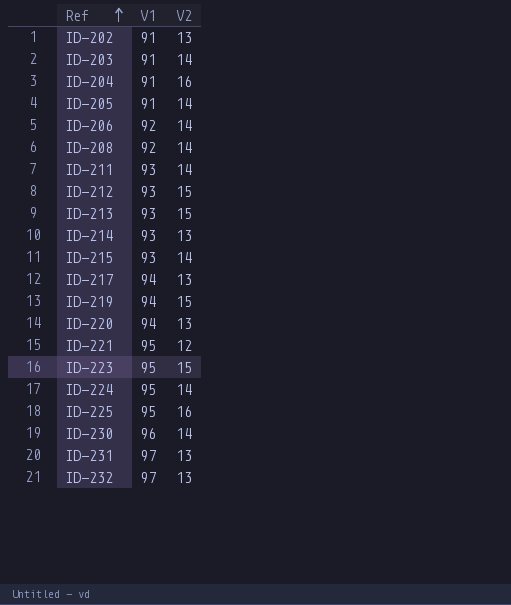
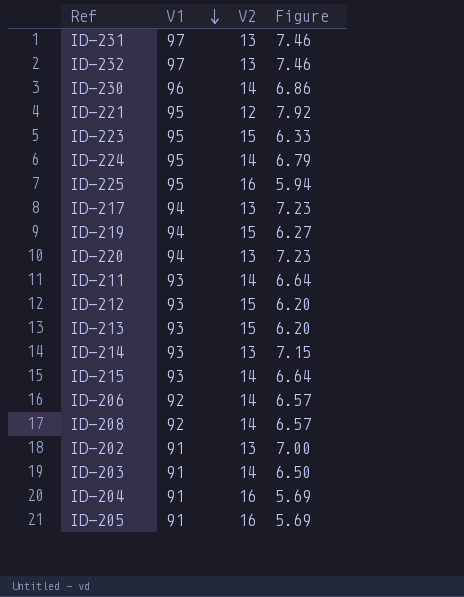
row order: Ref ascending -> V1 descending
column Figure | formula: none -> [V1] / [V2]
ID-205 | V2: 14 -> 16

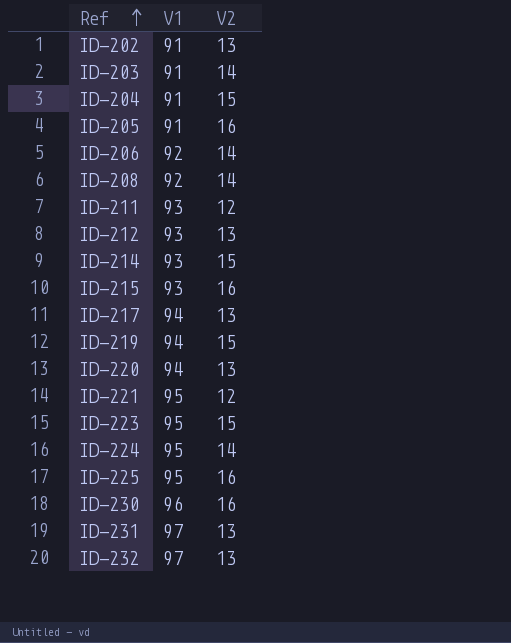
row order: V1 descending -> Ref ascending
column Figure | formula: [V1] / [V2] -> none
row ID-213: 93 | 15 | 6.20 -> none
ID-204 | V2: 16 -> 15
ID-211 | V2: 14 -> 12
ID-212 | V2: 15 -> 13
ID-214 | V2: 13 -> 15
ID-215 | V2: 14 -> 16
ID-230 | V2: 14 -> 16

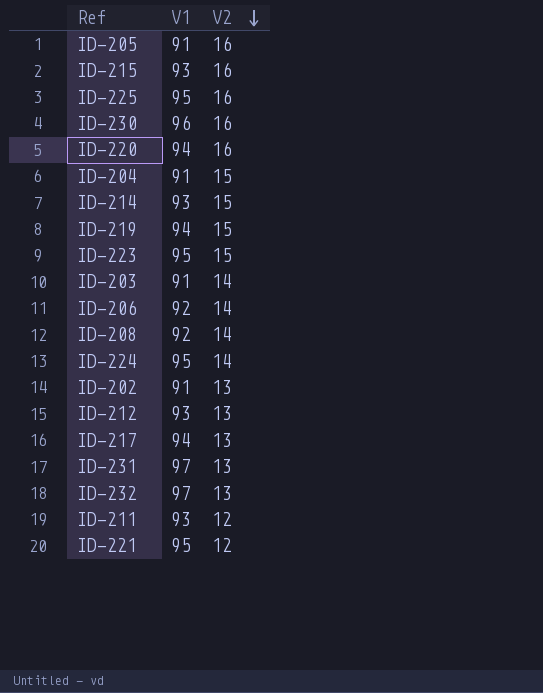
row order: Ref ascending -> V2 descending
ID-220 | V2: 13 -> 16

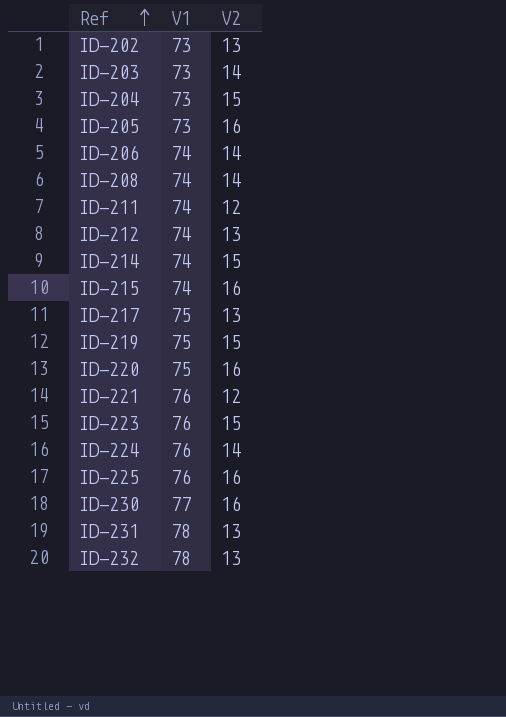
row order: V2 descending -> Ref ascending
ID-202 | V1: 91 -> 73
ID-203 | V1: 91 -> 73
ID-204 | V1: 91 -> 73
ID-205 | V1: 91 -> 73
ID-206 | V1: 92 -> 74
ID-208 | V1: 92 -> 74
ID-211 | V1: 93 -> 74
ID-212 | V1: 93 -> 74
ID-214 | V1: 93 -> 74
ID-215 | V1: 93 -> 74
ID-217 | V1: 94 -> 75
ID-219 | V1: 94 -> 75
ID-220 | V1: 94 -> 75
ID-221 | V1: 95 -> 76
ID-223 | V1: 95 -> 76
ID-224 | V1: 95 -> 76
ID-225 | V1: 95 -> 76
ID-230 | V1: 96 -> 77
ID-231 | V1: 97 -> 78
ID-232 | V1: 97 -> 78

